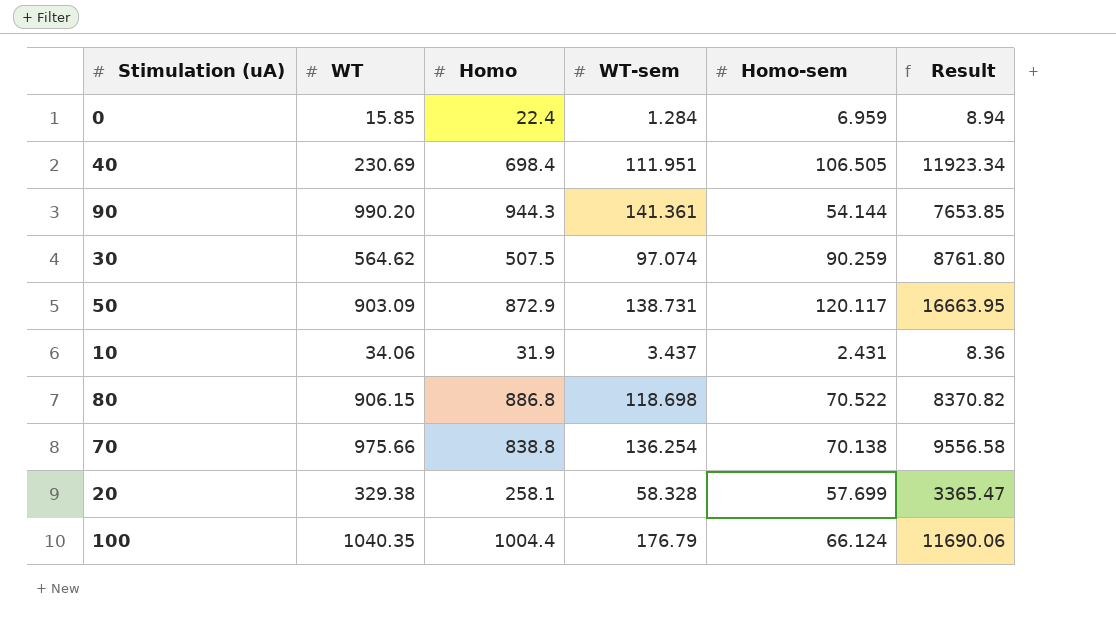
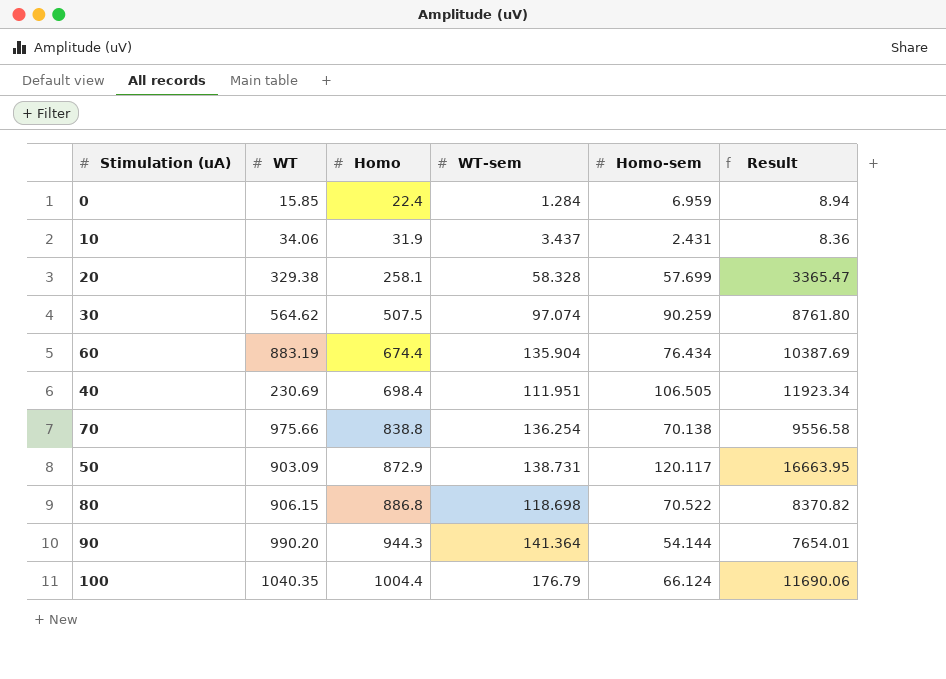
row order: none -> Homo ascending
row 60: none -> 883.19 | 674.4 | 135.904 | 76.434 | 10387.69
90 | WT-sem: 141.361 -> 141.364
90 | Result: 7653.85 -> 7654.01

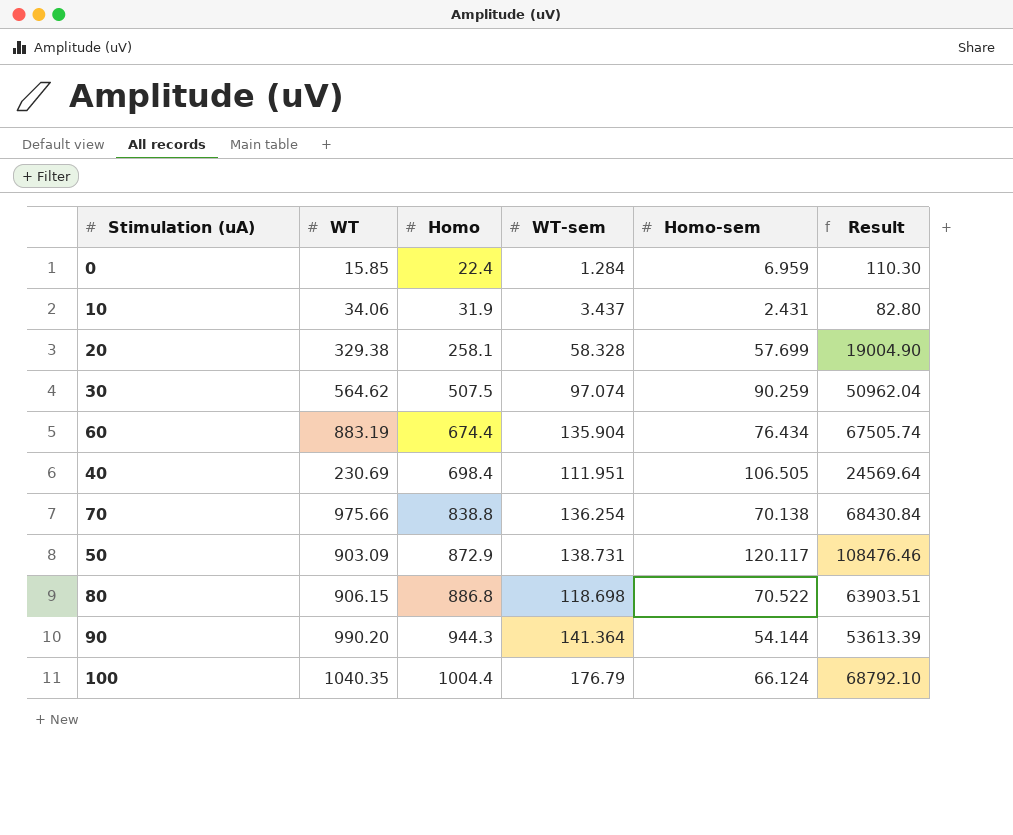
column Result | formula: [WT-sem] * [Homo-sem] -> [WT] * [Homo-sem]

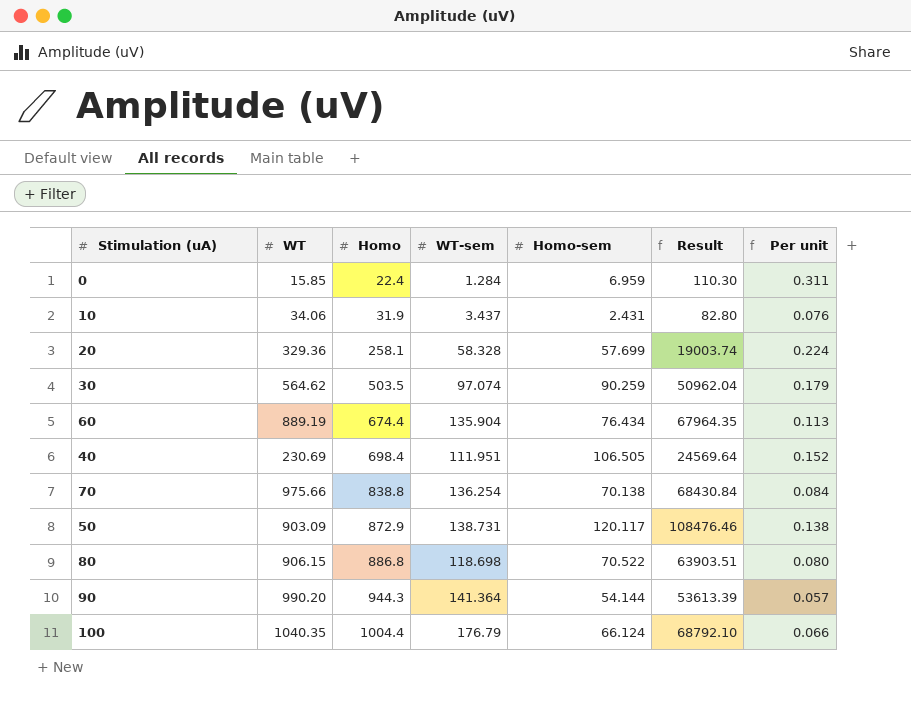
column Per unit | formula: none -> [Homo-sem] / [Homo]
20 | WT: 329.38 -> 329.36
20 | Result: 19004.90 -> 19003.74
30 | Homo: 507.5 -> 503.5
60 | WT: 883.19 -> 889.19
60 | Result: 67505.74 -> 67964.35

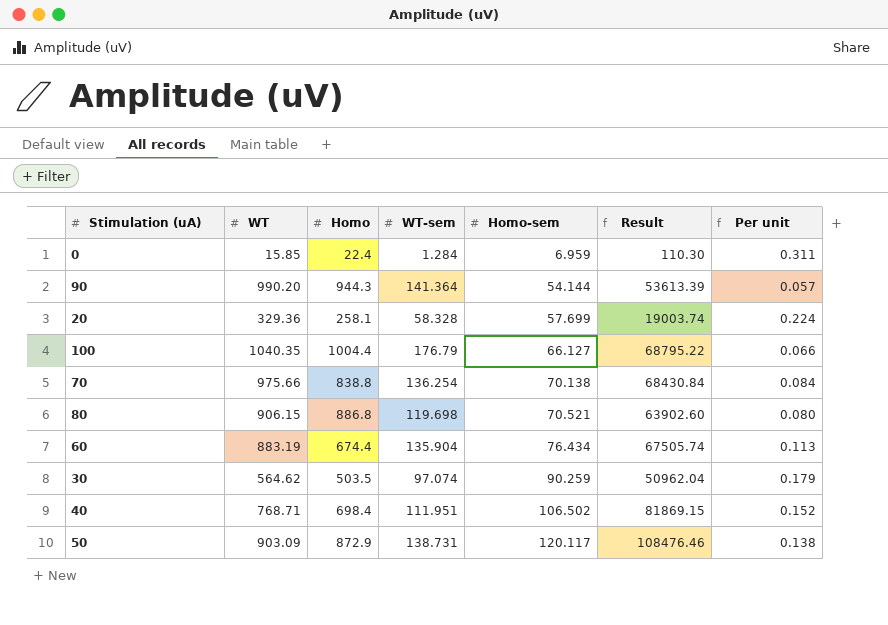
row order: Homo ascending -> Homo-sem ascending
row 10: 34.06 | 31.9 | 3.437 | 2.431 | 82.80 | 0.076 -> none
100 | Homo-sem: 66.124 -> 66.127
100 | Result: 68792.10 -> 68795.22
80 | WT-sem: 118.698 -> 119.698
80 | Homo-sem: 70.522 -> 70.521
80 | Result: 63903.51 -> 63902.60
60 | WT: 889.19 -> 883.19
60 | Result: 67964.35 -> 67505.74
40 | WT: 230.69 -> 768.71
40 | Homo-sem: 106.505 -> 106.502
40 | Result: 24569.64 -> 81869.15

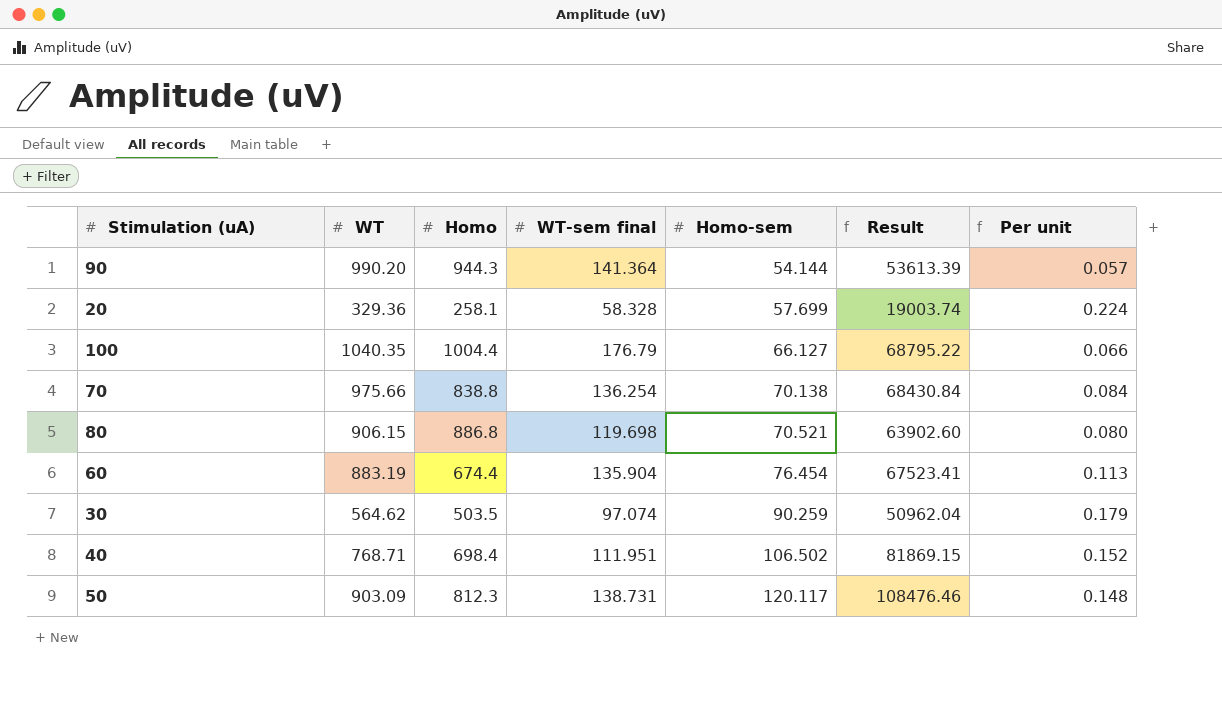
column name: WT-sem -> WT-sem final
row 0: 15.85 | 22.4 | 1.284 | 6.959 | 110.30 | 0.311 -> none
60 | Homo-sem: 76.434 -> 76.454
60 | Result: 67505.74 -> 67523.41
50 | Homo: 872.9 -> 812.3
50 | Per unit: 0.138 -> 0.148

